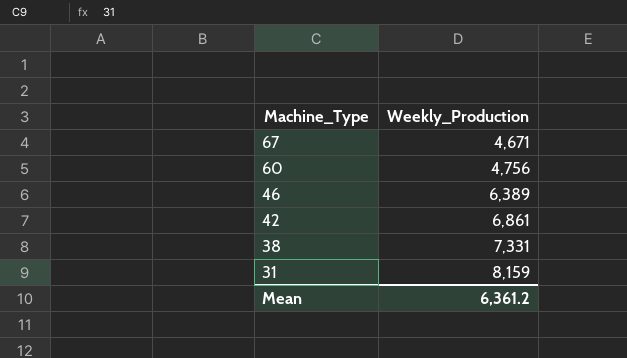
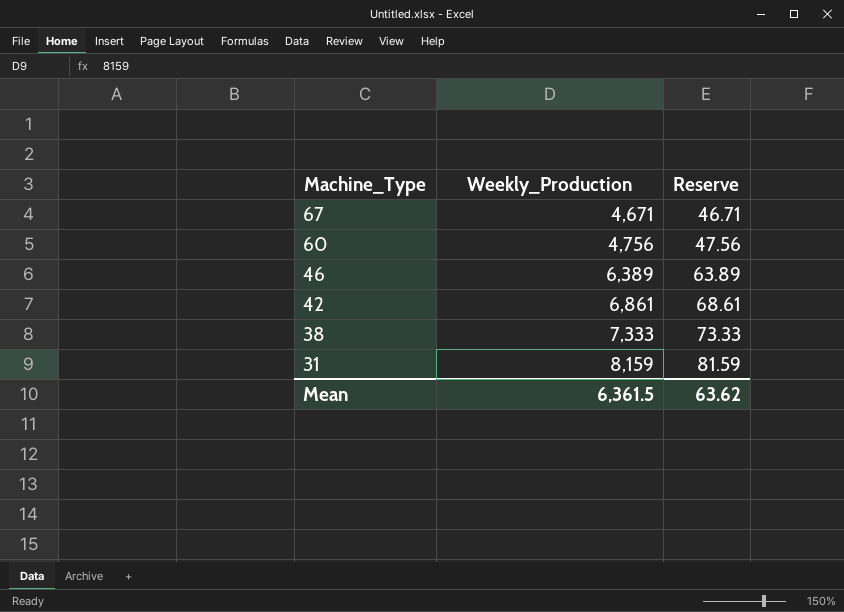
column Reserve | formula: none -> [Weekly_Production] * 0.01
38 | Weekly_Production: 7,331 -> 7,333
Mean | Weekly_Production: 6,361.2 -> 6,361.5

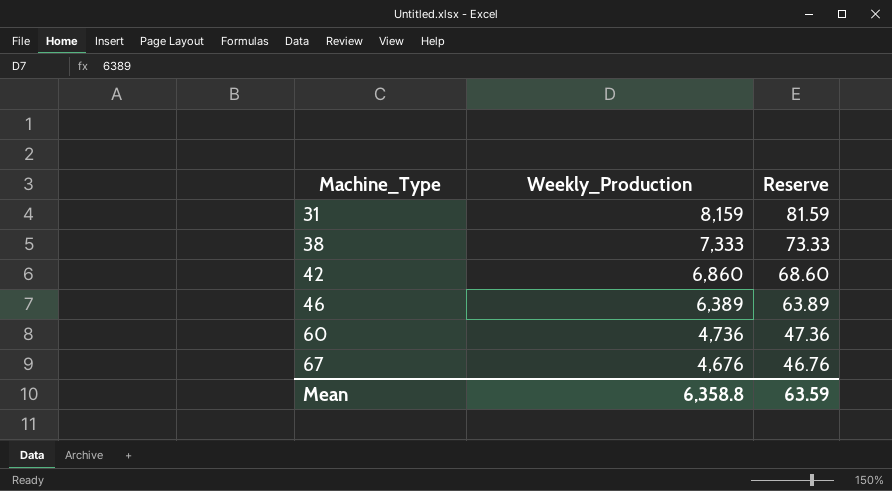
row order: Machine_Type descending -> Machine_Type ascending
42 | Weekly_Production: 6,861 -> 6,860
42 | Reserve: 68.61 -> 68.60
60 | Weekly_Production: 4,756 -> 4,736
60 | Reserve: 47.56 -> 47.36
67 | Weekly_Production: 4,671 -> 4,676
67 | Reserve: 46.71 -> 46.76
Mean | Weekly_Production: 6,361.5 -> 6,358.8
Mean | Reserve: 63.62 -> 63.59

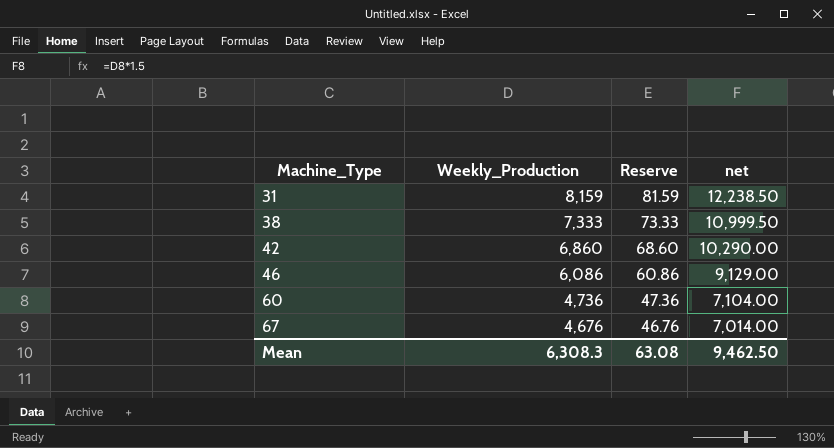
column net | formula: none -> [Weekly_Production] * 1.5
46 | Weekly_Production: 6,389 -> 6,086
46 | Reserve: 63.89 -> 60.86
Mean | Weekly_Production: 6,358.8 -> 6,308.3
Mean | Reserve: 63.59 -> 63.08

